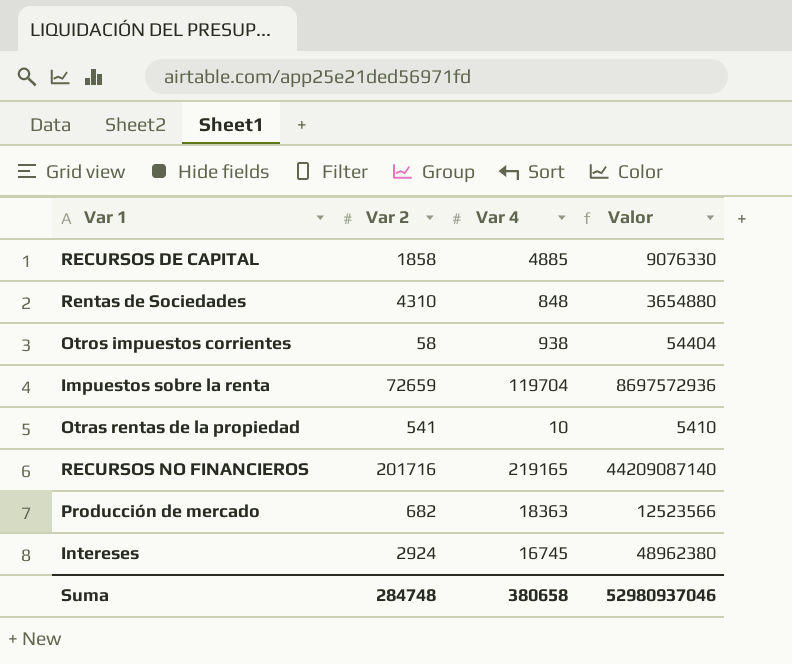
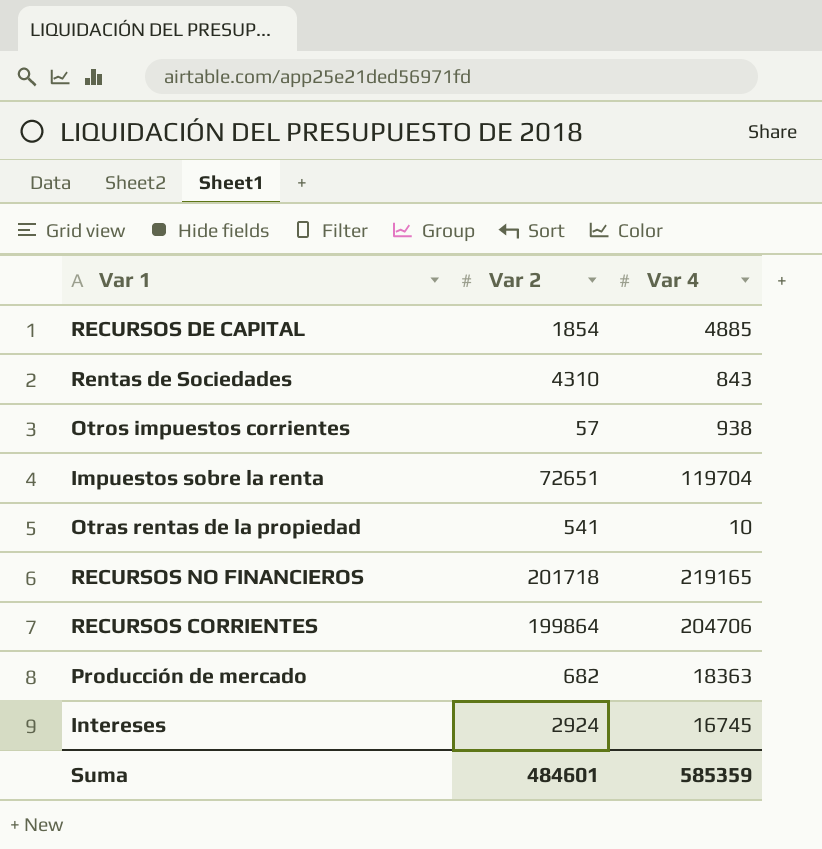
column Valor | formula: [Var 2] * [Var 4] -> none
RECURSOS DE CAPITAL | Var 2: 1858 -> 1854
Rentas de Sociedades | Var 4: 848 -> 843
Otros impuestos corrientes | Var 2: 58 -> 57
Impuestos sobre la renta | Var 2: 72659 -> 72651
RECURSOS NO FINANCIEROS | Var 2: 201716 -> 201718
row RECURSOS CORRIENTES: none -> 199864 | 204706
Suma | Var 2: 284748 -> 484601
Suma | Var 4: 380658 -> 585359

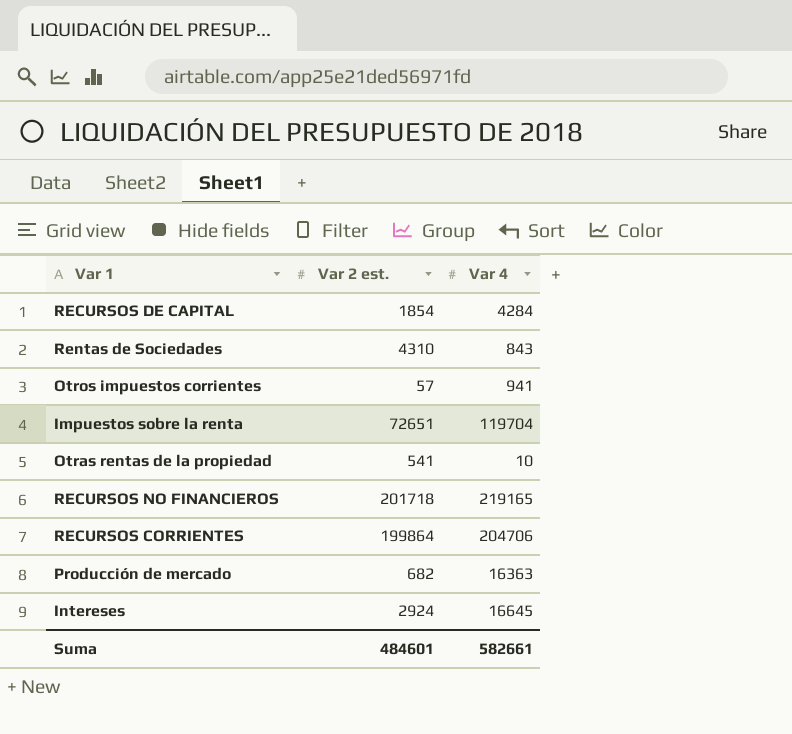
column name: Var 2 -> Var 2 est.
RECURSOS DE CAPITAL | Var 4: 4885 -> 4284
Otros impuestos corrientes | Var 4: 938 -> 941
Producción de mercado | Var 4: 18363 -> 16363
Intereses | Var 4: 16745 -> 16645
Suma | Var 4: 585359 -> 582661

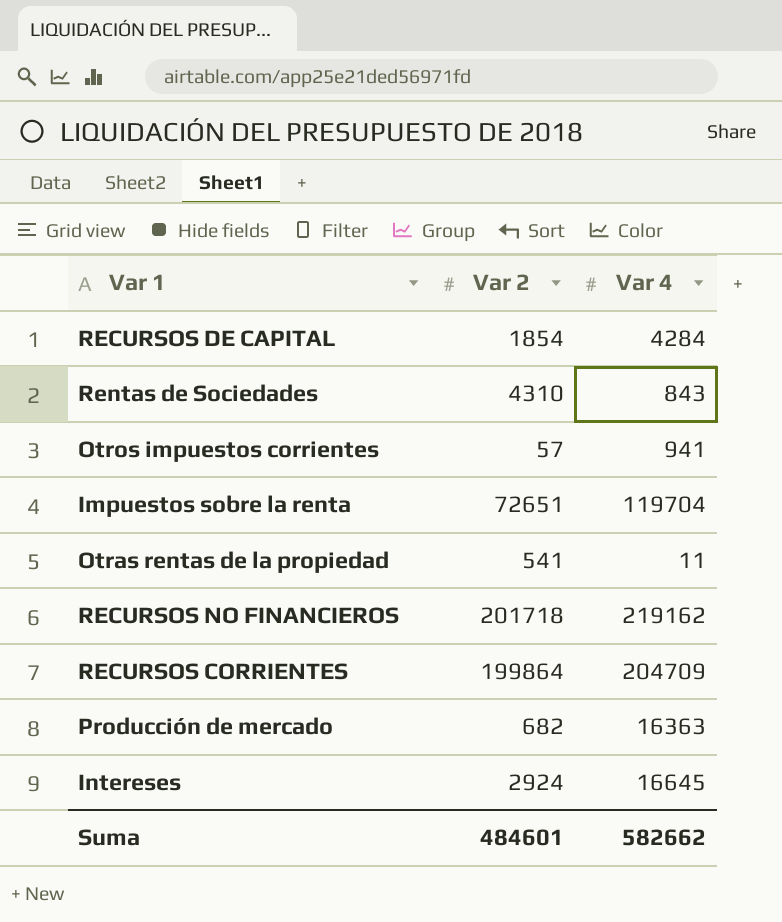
column name: Var 2 est. -> Var 2
Otras rentas de la propiedad | Var 4: 10 -> 11
RECURSOS NO FINANCIEROS | Var 4: 219165 -> 219162
RECURSOS CORRIENTES | Var 4: 204706 -> 204709
Suma | Var 4: 582661 -> 582662

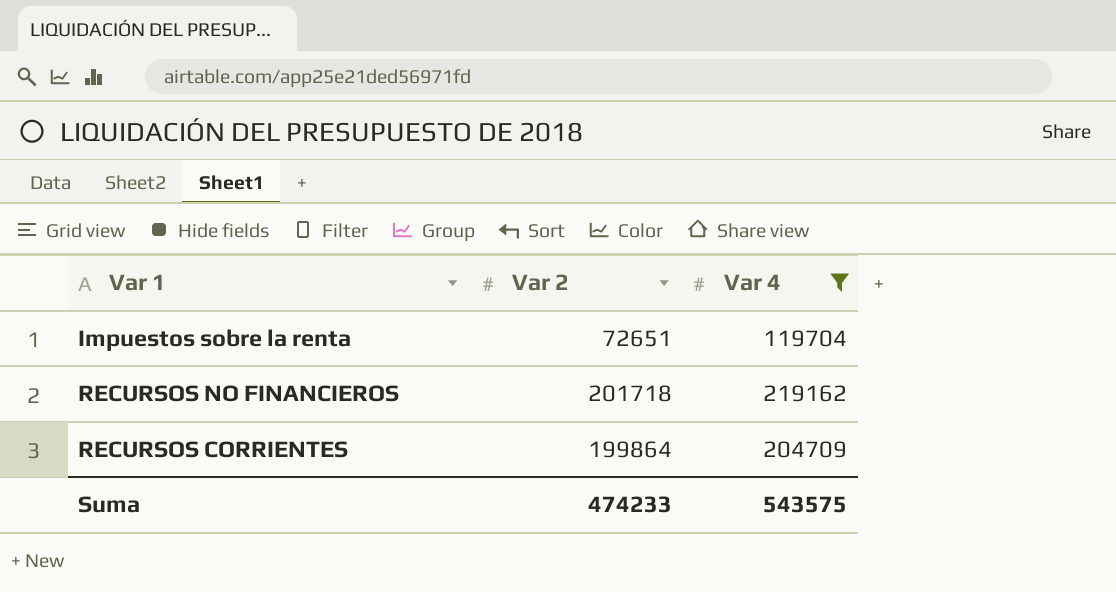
filter: none -> Var 4 >= 119704
Suma | Var 2: 484601 -> 474233
Suma | Var 4: 582662 -> 543575

